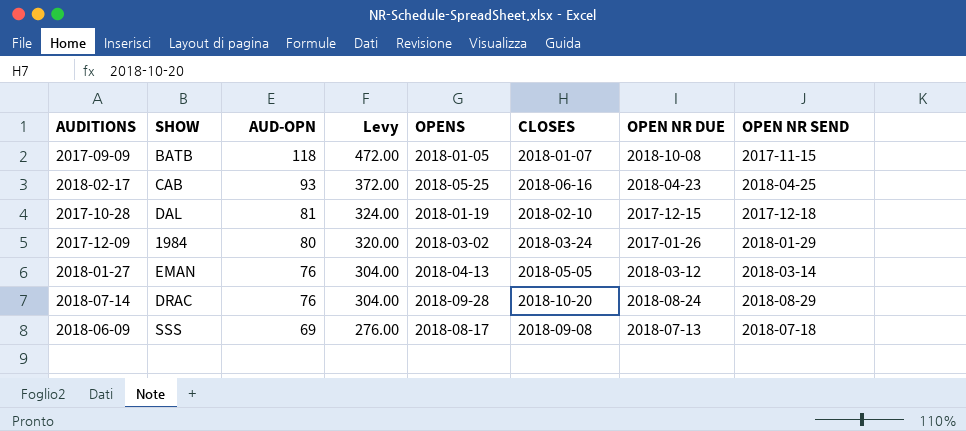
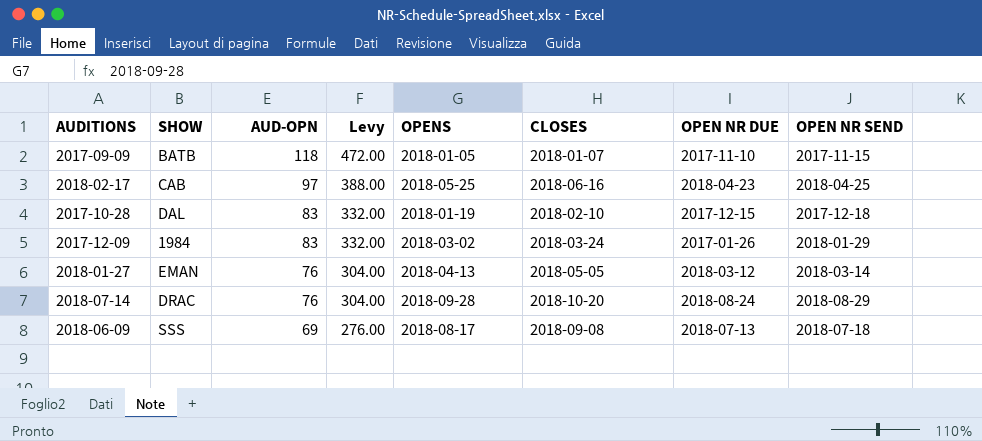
2017-09-09 | OPEN NR DUE: 2018-10-08 -> 2017-11-10
2018-02-17 | AUD-OPN: 93 -> 97
2018-02-17 | Levy: 372.00 -> 388.00
2017-10-28 | AUD-OPN: 81 -> 83
2017-10-28 | Levy: 324.00 -> 332.00
2017-12-09 | AUD-OPN: 80 -> 83
2017-12-09 | Levy: 320.00 -> 332.00

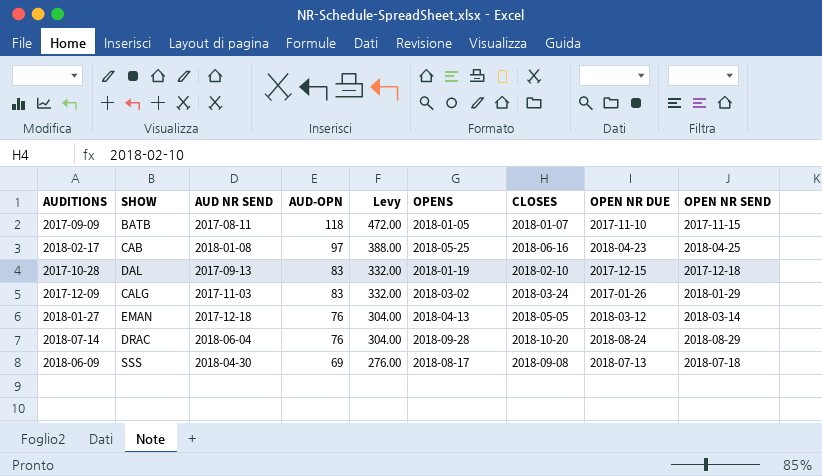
column AUD NR SEND | position: none -> 3
2017-12-09 | SHOW: 1984 -> CALG

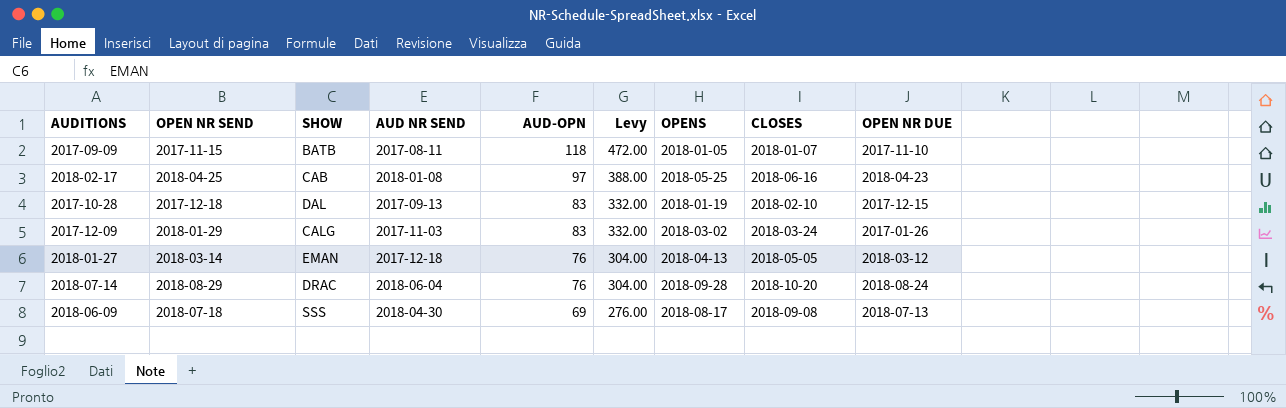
column OPEN NR SEND | position: 9 -> 2

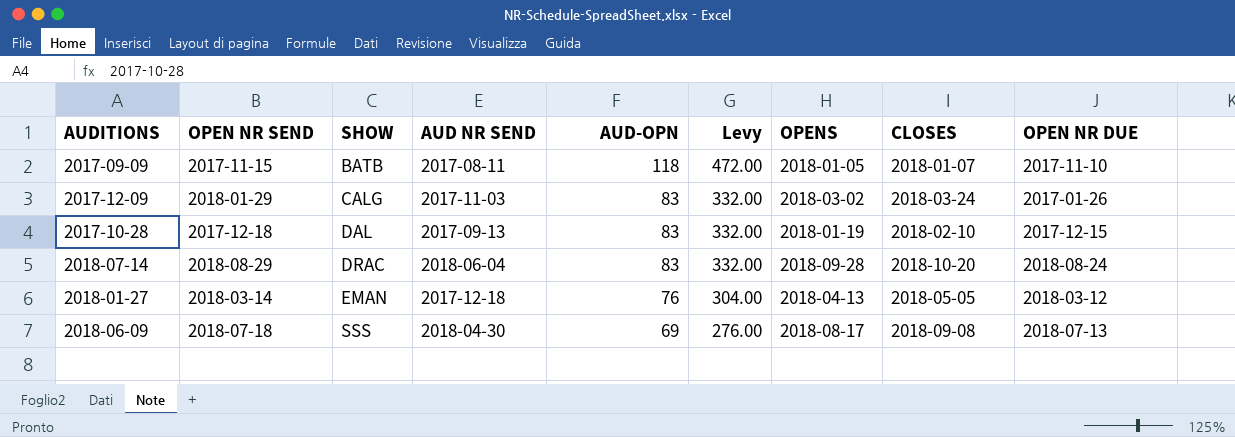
row order: AUD-OPN descending -> SHOW ascending
row 2018-02-17: 2018-04-25 | CAB | 2018-01-08 | 97 | 388.00 | 2018-05-25 | 2018-06-16 | 2018-04-23 -> none
2018-07-14 | AUD-OPN: 76 -> 83
2018-07-14 | Levy: 304.00 -> 332.00

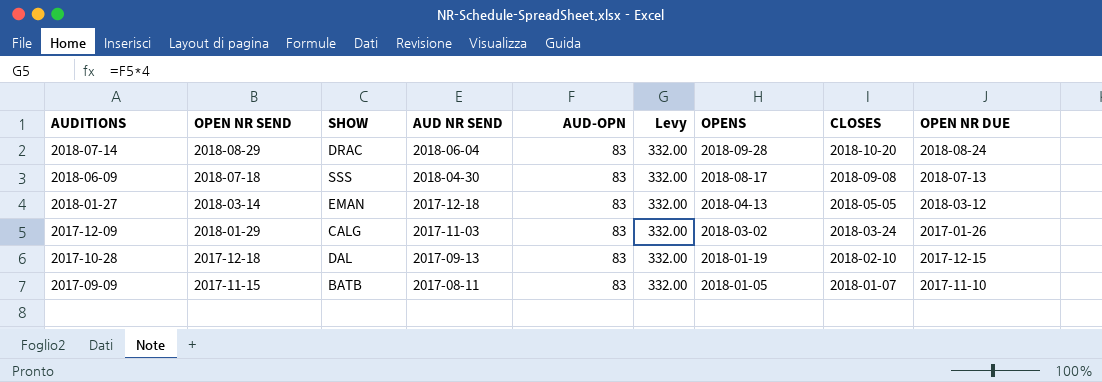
row order: SHOW ascending -> AUDITIONS descending
2018-06-09 | AUD-OPN: 69 -> 83
2018-06-09 | Levy: 276.00 -> 332.00
2018-01-27 | AUD-OPN: 76 -> 83
2018-01-27 | Levy: 304.00 -> 332.00
2017-09-09 | AUD-OPN: 118 -> 83
2017-09-09 | Levy: 472.00 -> 332.00

